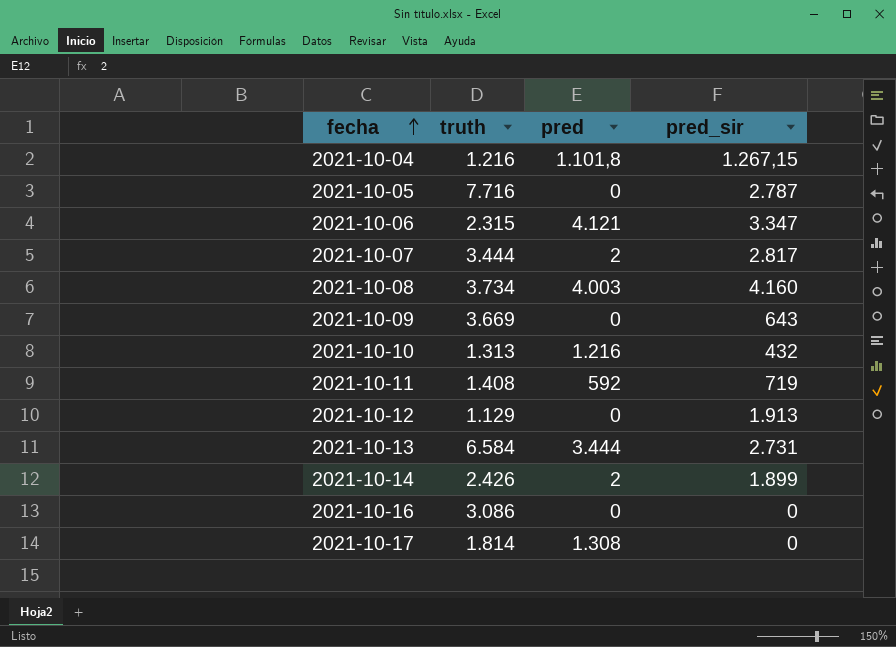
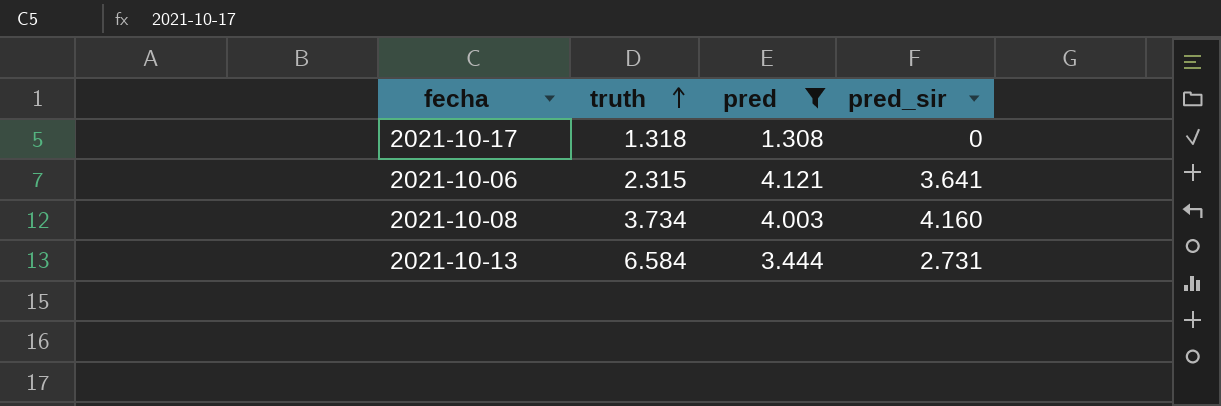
filter: none -> pred >= 1.308
row order: fecha ascending -> truth ascending
2021-10-17 | truth: 1.814 -> 1.318
2021-10-06 | pred_sir: 3.347 -> 3.641

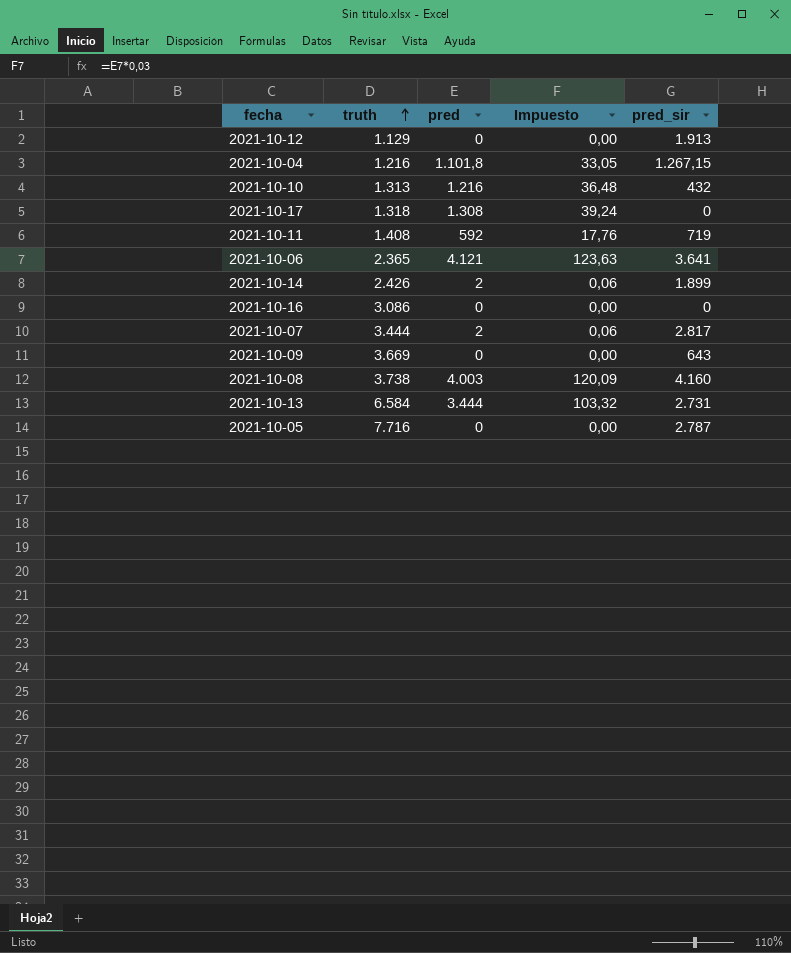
filter: pred >= 1.308 -> none
column Impuesto | formula: none -> [pred] * 0,03
2021-10-06 | truth: 2.315 -> 2.365
2021-10-08 | truth: 3.734 -> 3.738

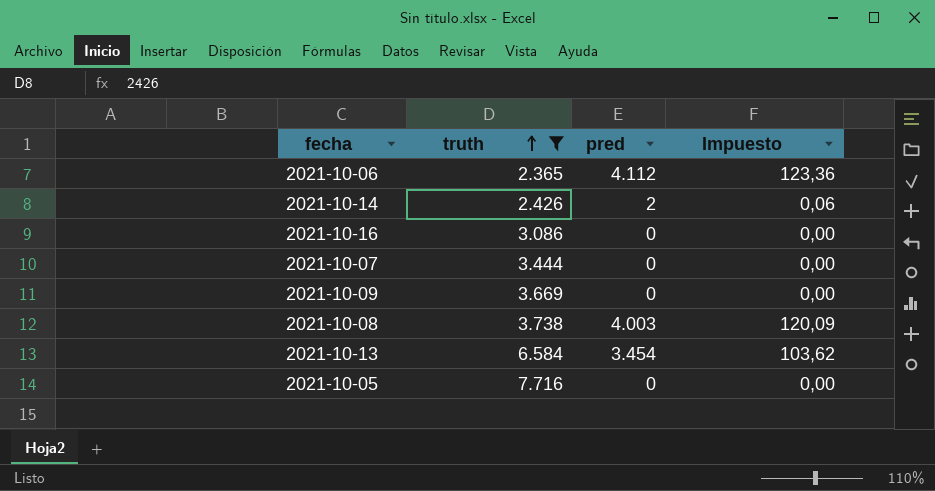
filter: none -> truth >= 2.365
column pred_sir | position: 5 -> none
2021-10-06 | pred: 4.121 -> 4.112
2021-10-06 | Impuesto: 123,63 -> 123,36
2021-10-07 | pred: 2 -> 0
2021-10-07 | Impuesto: 0,06 -> 0,00
2021-10-13 | pred: 3.444 -> 3.454
2021-10-13 | Impuesto: 103,32 -> 103,62

